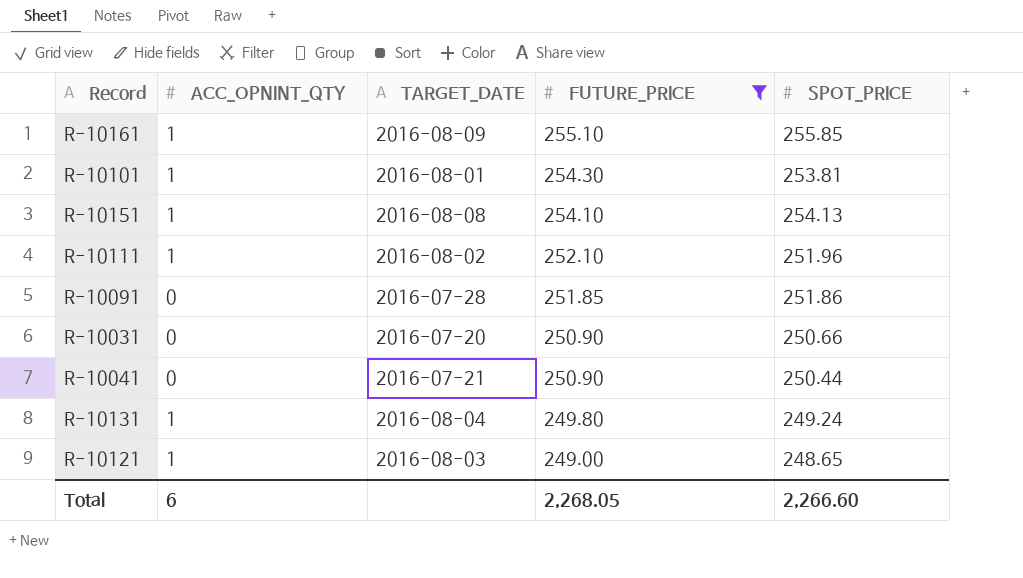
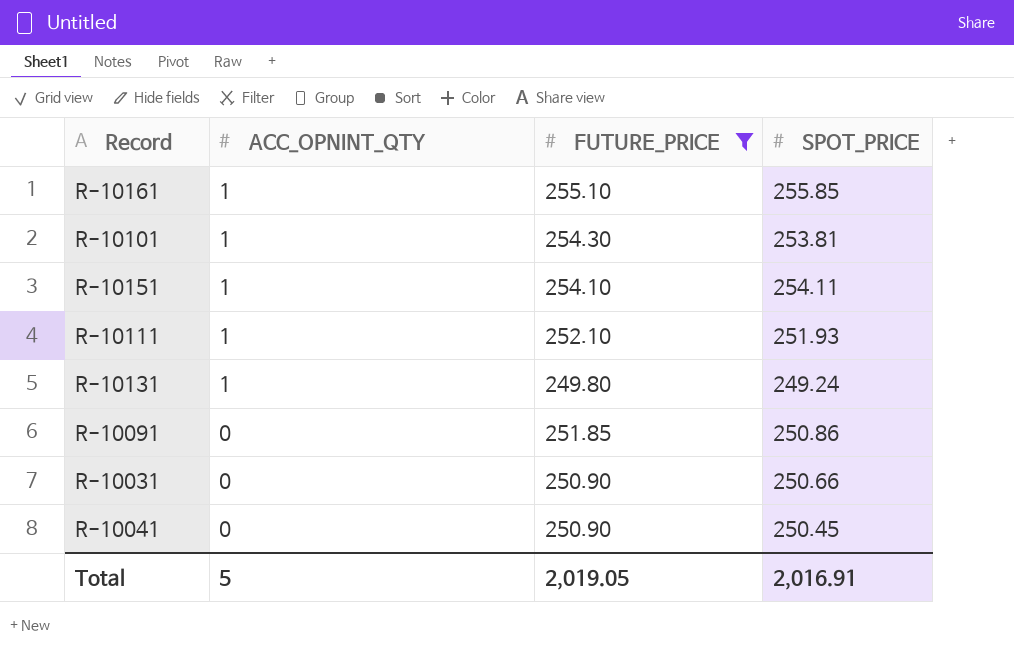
row order: FUTURE_PRICE descending -> ACC_OPNINT_QTY descending
column TARGET_DATE | position: 3 -> none
row R-10121: 1 | 2016-08-03 | 249.00 | 248.65 -> none
R-10151 | SPOT_PRICE: 254.13 -> 254.11
R-10111 | SPOT_PRICE: 251.96 -> 251.93
R-10091 | SPOT_PRICE: 251.86 -> 250.86
R-10041 | SPOT_PRICE: 250.44 -> 250.45
Total | ACC_OPNINT_QTY: 6 -> 5
Total | FUTURE_PRICE: 2,268.05 -> 2,019.05
Total | SPOT_PRICE: 2,266.60 -> 2,016.91

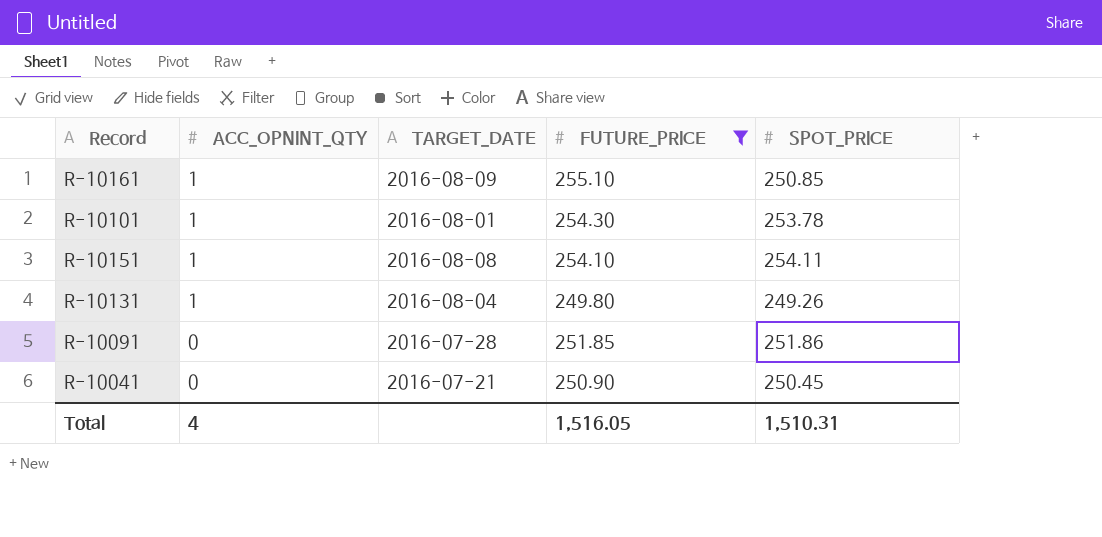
column TARGET_DATE | position: none -> 3
row R-10111: 1 | 252.10 | 251.93 -> none
row R-10031: 0 | 250.90 | 250.66 -> none
R-10161 | SPOT_PRICE: 255.85 -> 250.85
R-10101 | SPOT_PRICE: 253.81 -> 253.78
R-10131 | SPOT_PRICE: 249.24 -> 249.26
R-10091 | SPOT_PRICE: 250.86 -> 251.86
Total | ACC_OPNINT_QTY: 5 -> 4
Total | FUTURE_PRICE: 2,019.05 -> 1,516.05
Total | SPOT_PRICE: 2,016.91 -> 1,510.31

